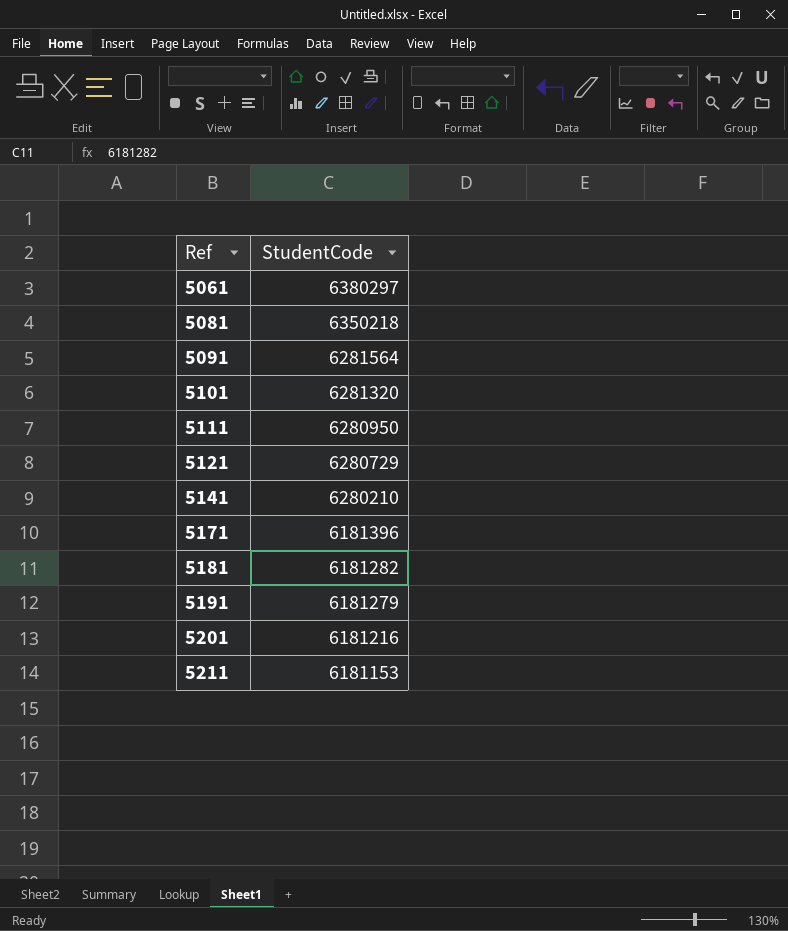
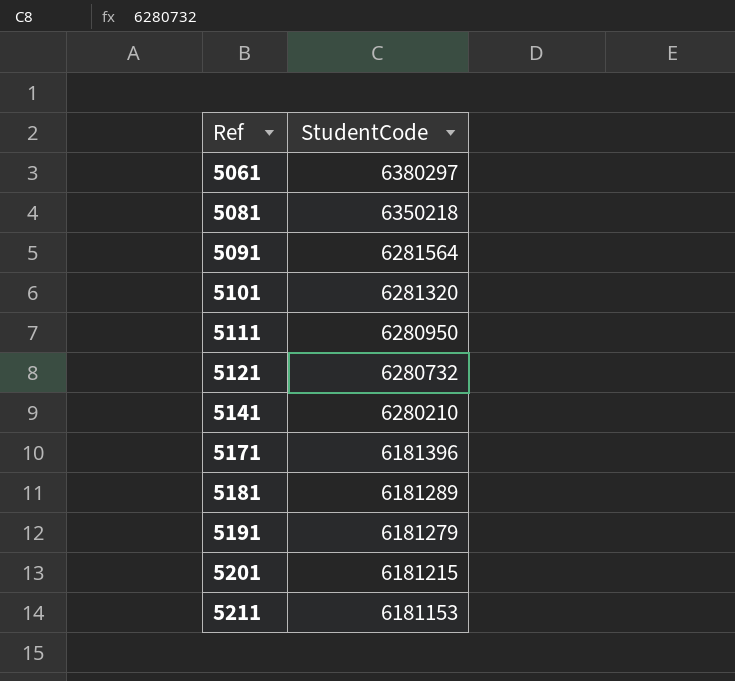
5121 | StudentCode: 6280729 -> 6280732
5181 | StudentCode: 6181282 -> 6181289
5201 | StudentCode: 6181216 -> 6181215

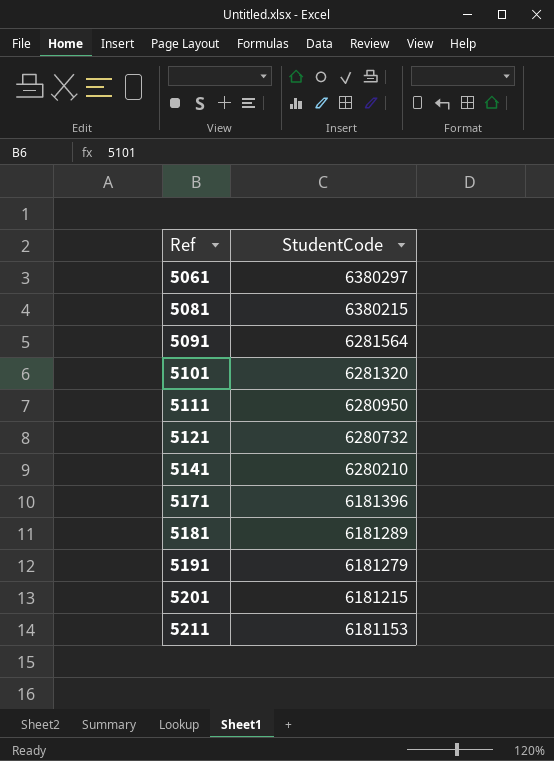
5081 | StudentCode: 6350218 -> 6380215

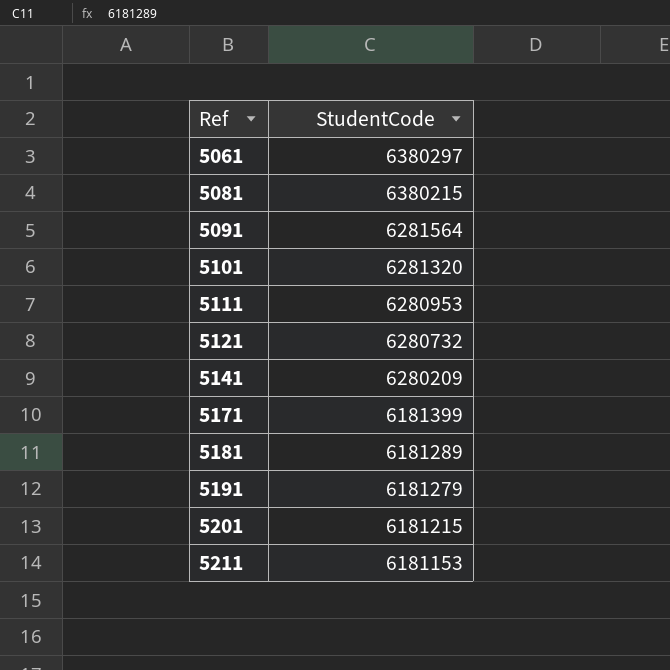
5111 | StudentCode: 6280950 -> 6280953
5141 | StudentCode: 6280210 -> 6280209
5171 | StudentCode: 6181396 -> 6181399

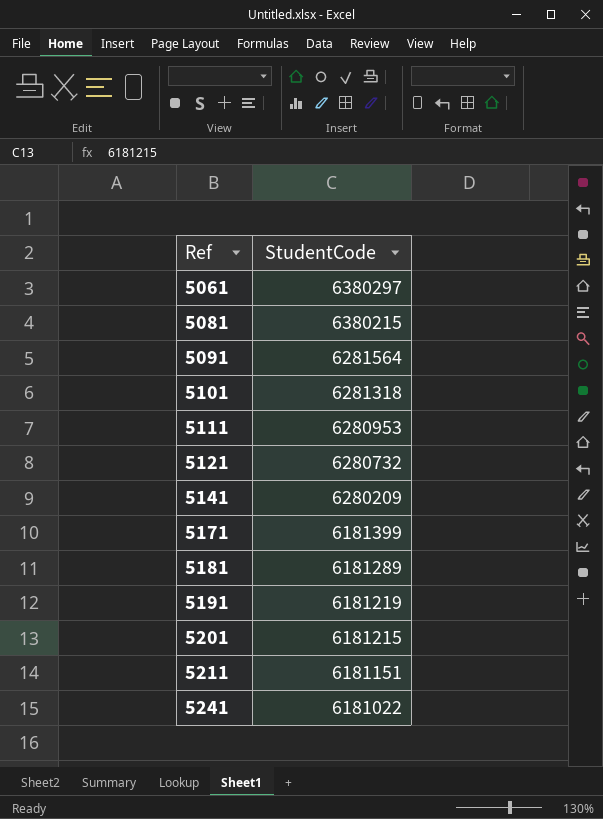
5101 | StudentCode: 6281320 -> 6281318
5191 | StudentCode: 6181279 -> 6181219
5211 | StudentCode: 6181153 -> 6181151
row 5241: none -> 6181022

